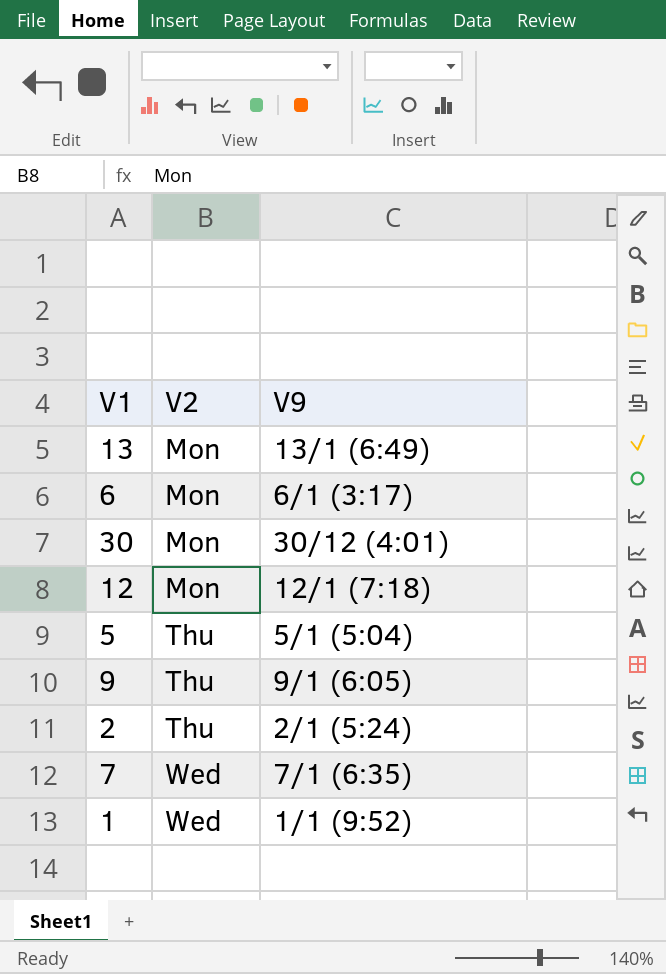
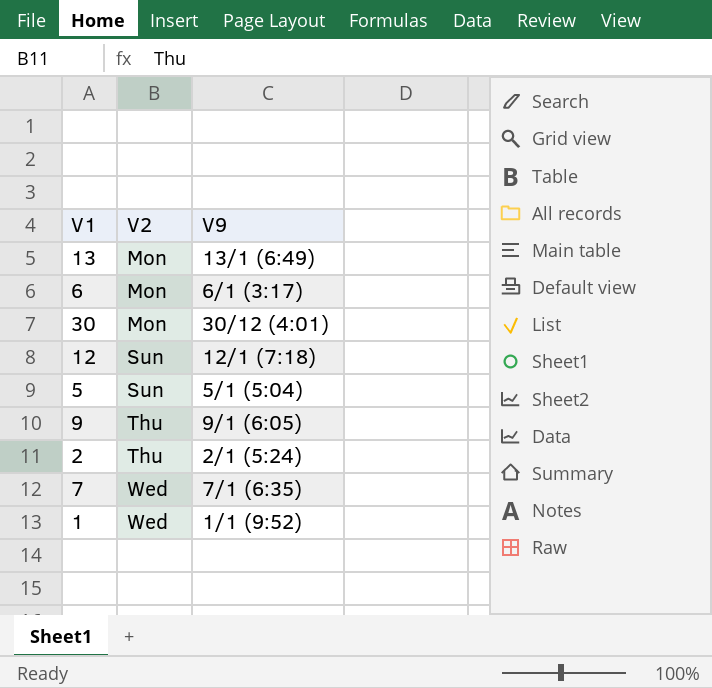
12 | V2: Mon -> Sun
5 | V2: Thu -> Sun

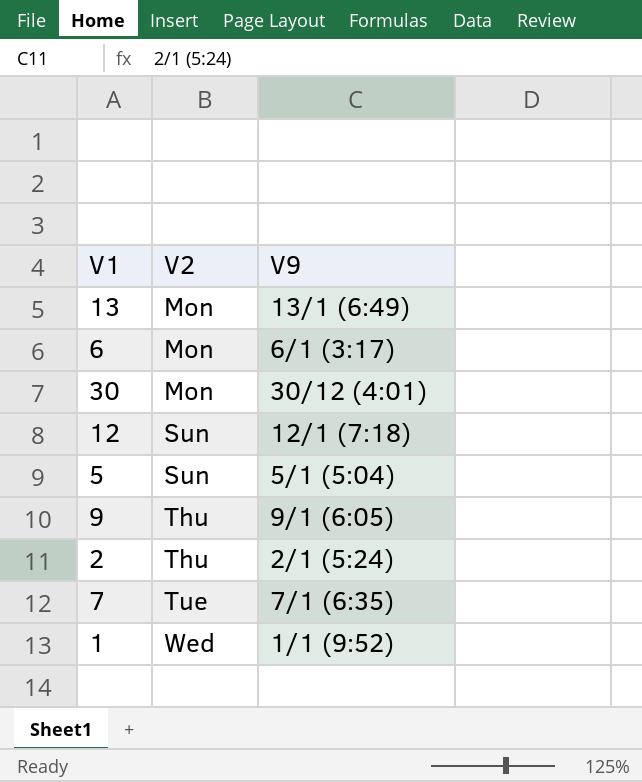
7 | V2: Wed -> Tue

